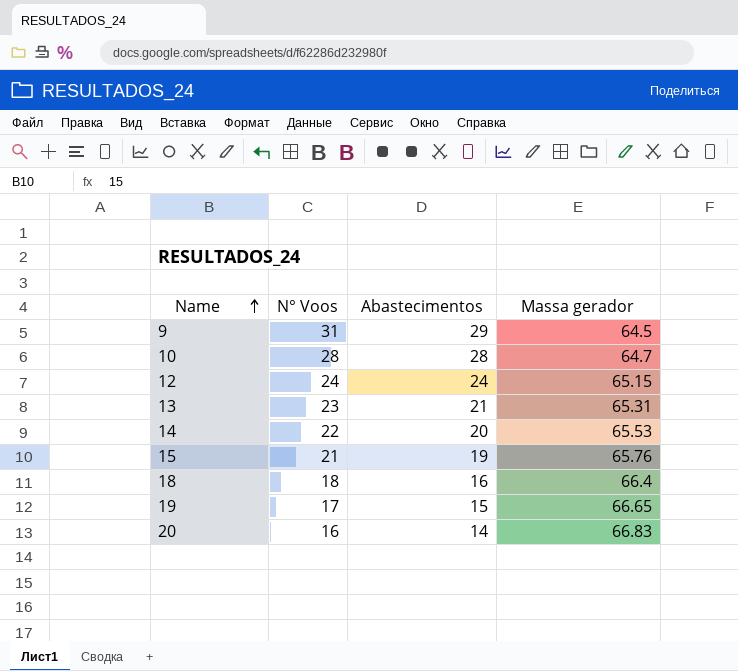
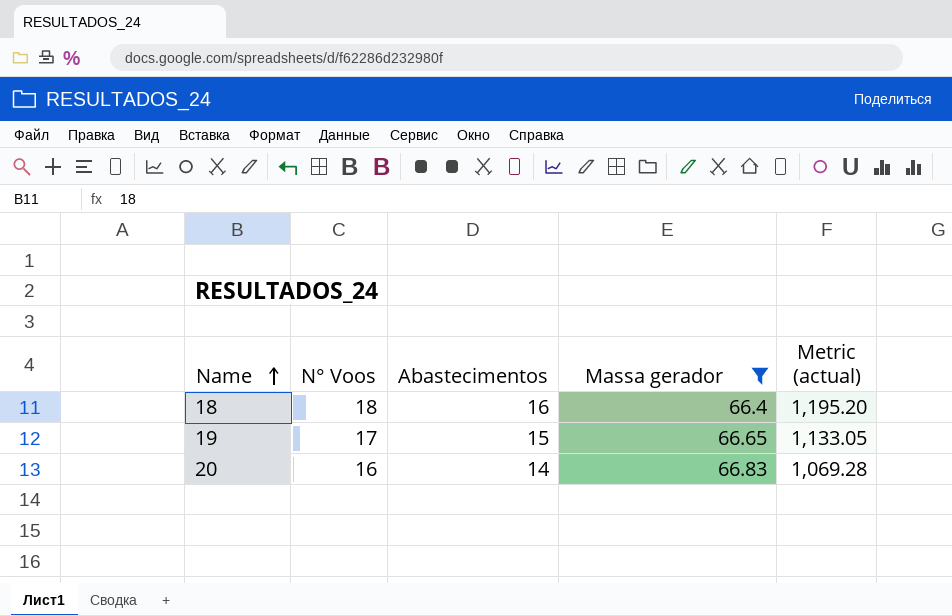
filter: none -> Massa gerador >= 66.4
column Metric (actual) | formula: none -> [N° Voos] * [Massa gerador]

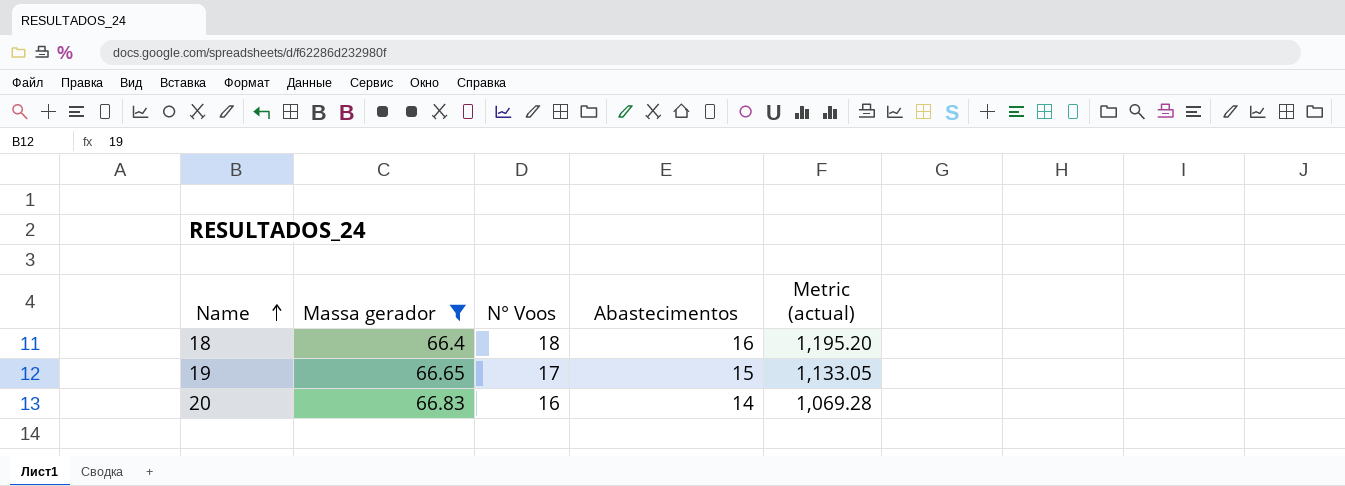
column Massa gerador | position: 4 -> 2

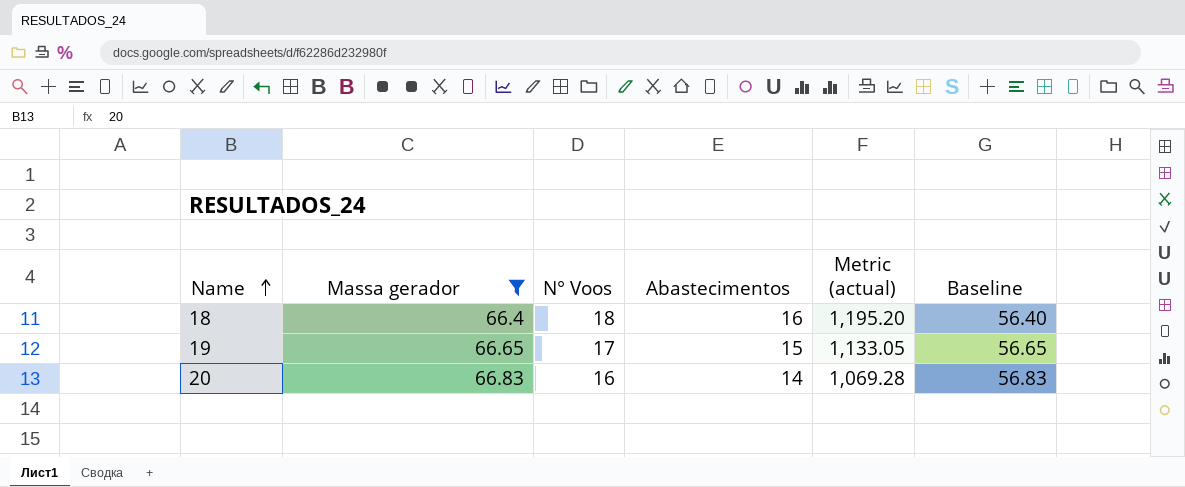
column Baseline | formula: none -> [Massa gerador] - 10

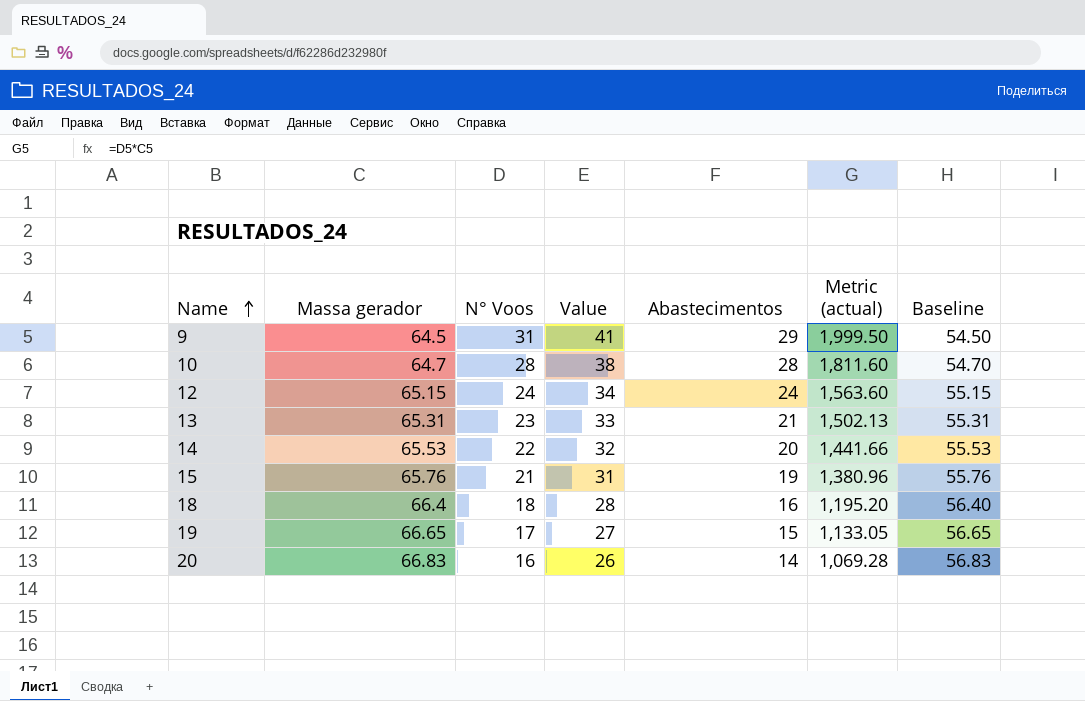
filter: Massa gerador >= 66.4 -> none
column Value | formula: none -> [N° Voos] + 10

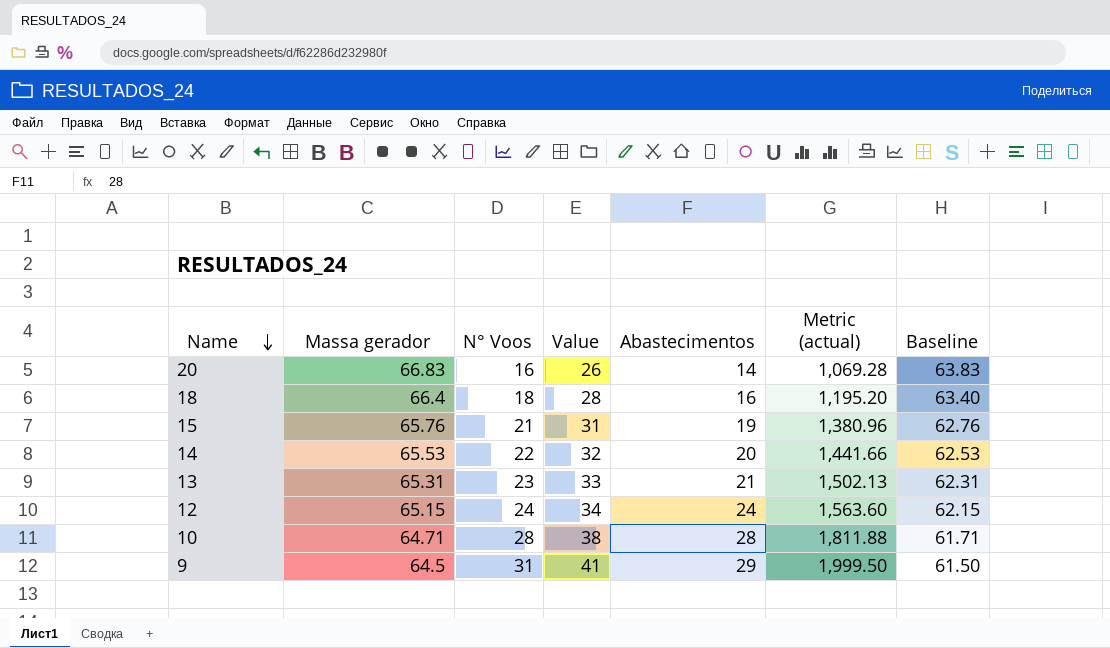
row order: Name ascending -> Name descending
column Baseline | formula: [Massa gerador] - 10 -> [Massa gerador] - 3
row 19: 66.65 | 17 | 27 | 15 | 1,133.05 | 56.65 -> none
10 | Massa gerador: 64.7 -> 64.71
10 | Metric (actual): 1,811.60 -> 1,811.88

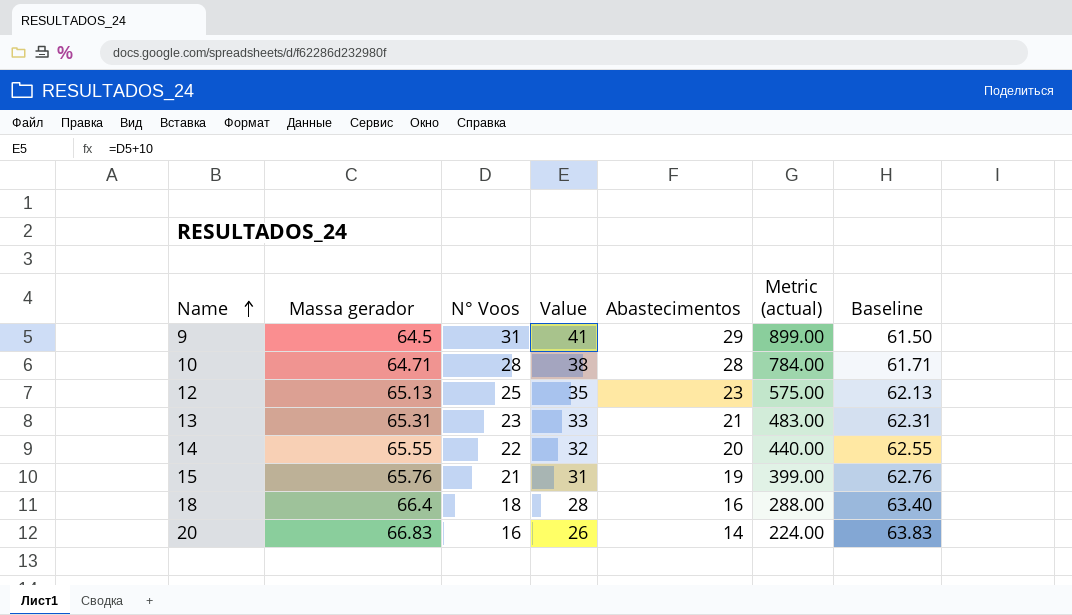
row order: Name descending -> Name ascending
column Metric (actual) | formula: [Massa gerador] * [N° Voos] -> [N° Voos] * [Abastecimentos]
12 | Massa gerador: 65.15 -> 65.13
12 | N° Voos: 24 -> 25
12 | Value: 34 -> 35
12 | Abastecimentos: 24 -> 23
12 | Baseline: 62.15 -> 62.13
14 | Massa gerador: 65.53 -> 65.55
14 | Baseline: 62.53 -> 62.55

